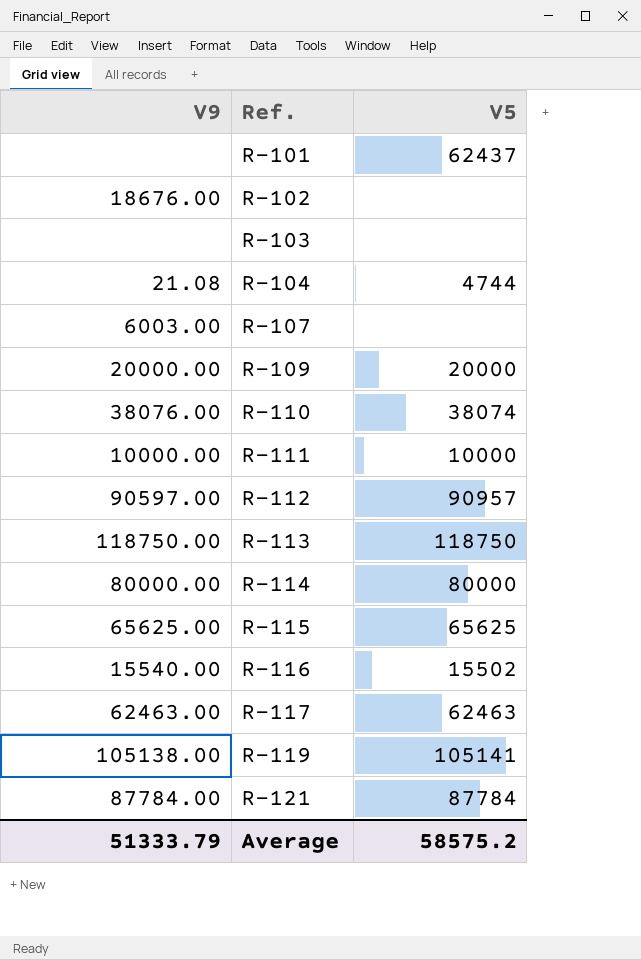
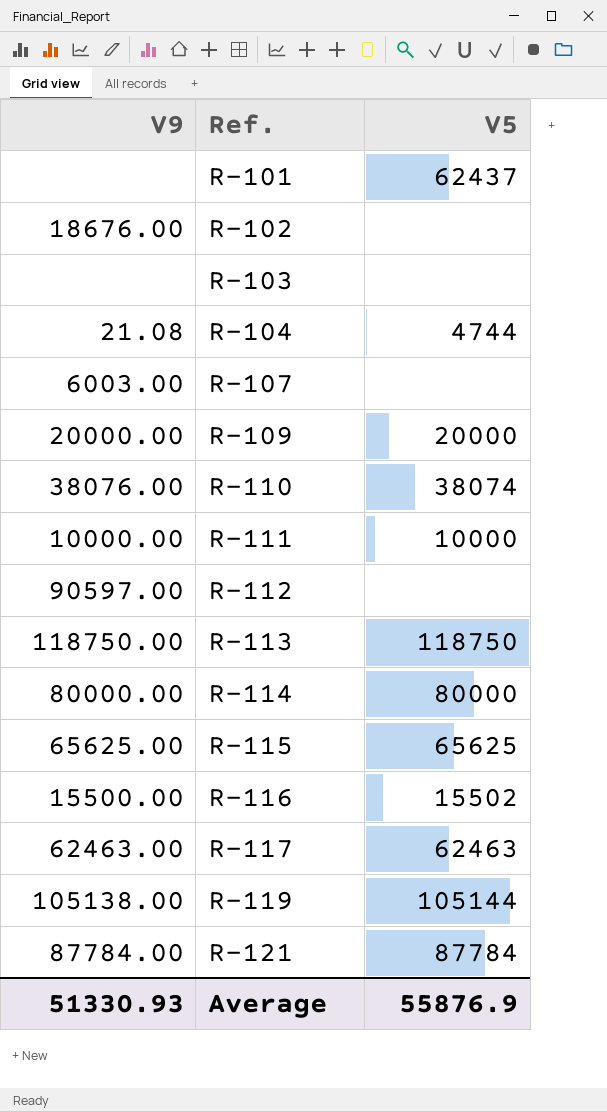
R-112 | V5: 90957 -> none
R-116 | V9: 15540.00 -> 15500.00
R-119 | V5: 105141 -> 105144
Average | V9: 51333.79 -> 51330.93
Average | V5: 58575.2 -> 55876.9

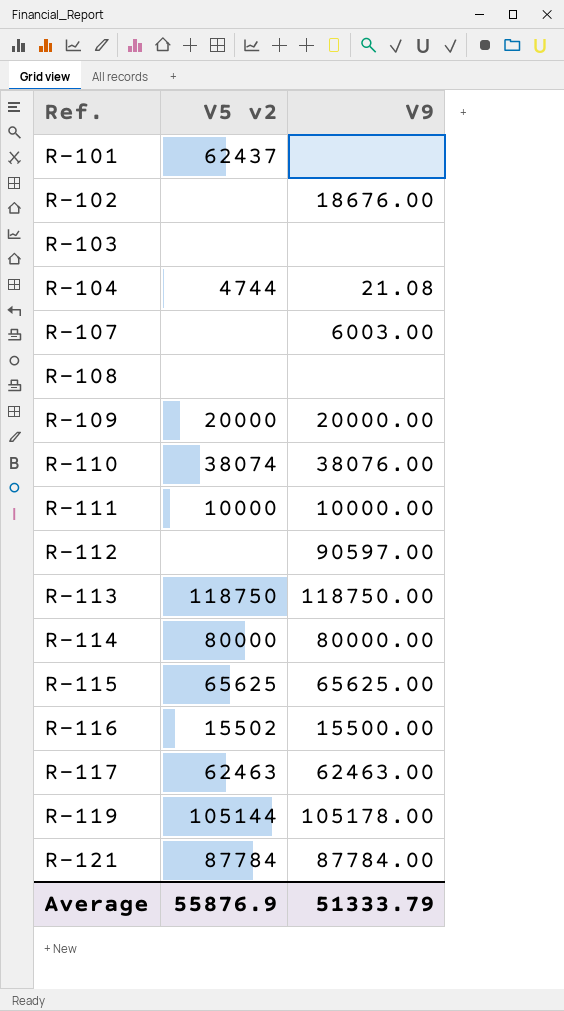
column name: V5 -> V5 v2
column V9 | position: 1 -> 3
row R-108: none -> none | none
R-119 | V9: 105138.00 -> 105178.00
Average | V9: 51330.93 -> 51333.79

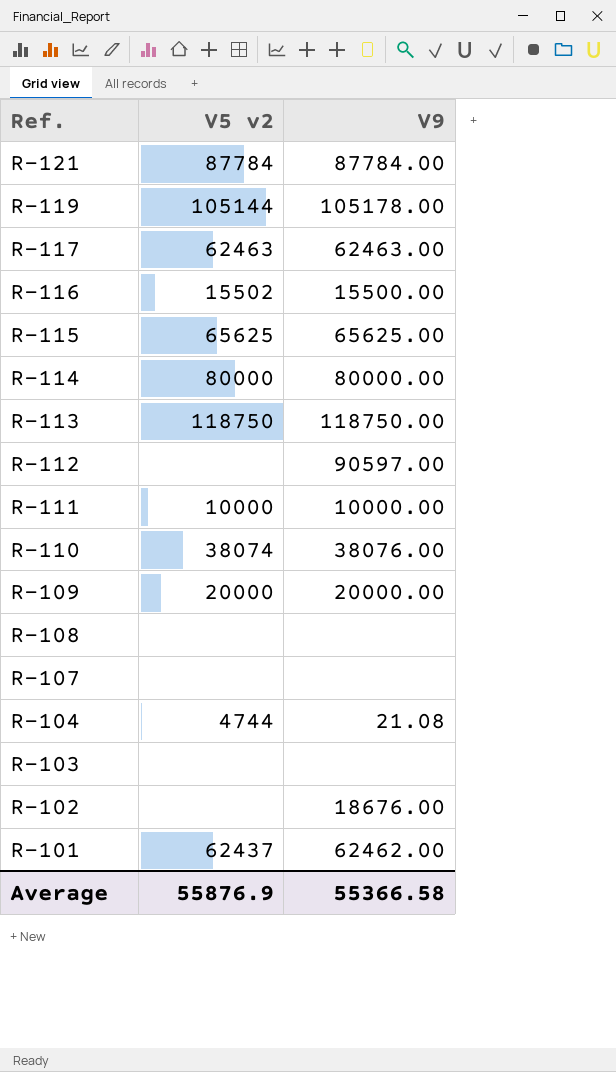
row order: Ref. ascending -> Ref. descending
R-107 | V9: 6003.00 -> none
R-101 | V9: none -> 62462.00
Average | V9: 51333.79 -> 55366.58

